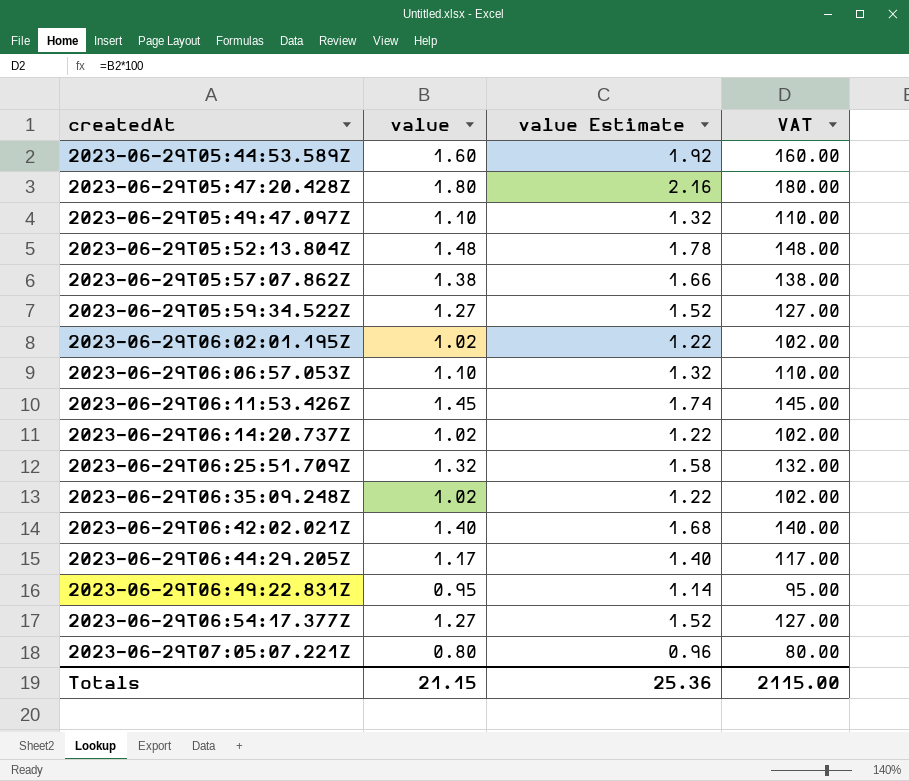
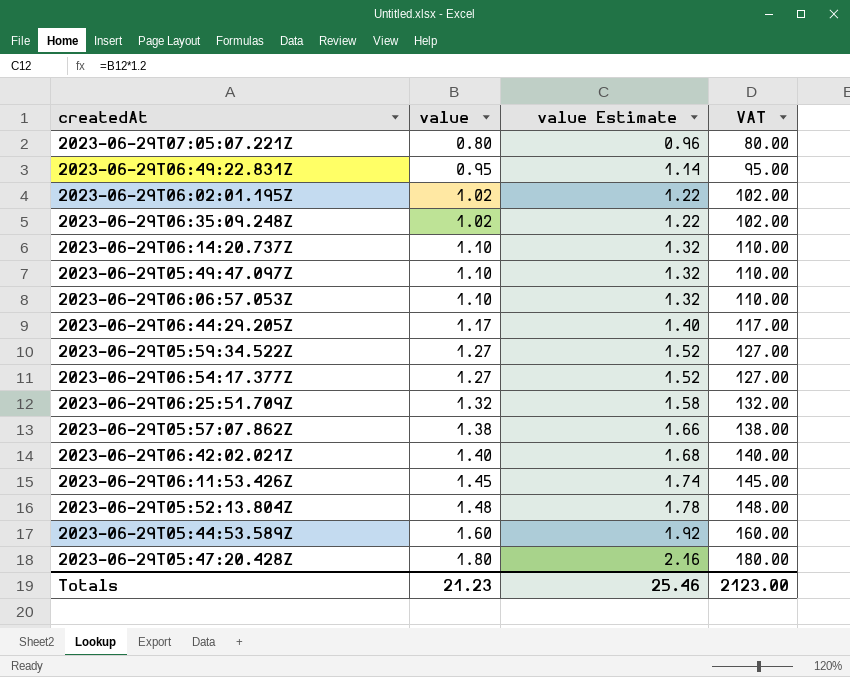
row order: createdAt ascending -> value ascending
2023-06-29T06:14:20.737Z | value: 1.02 -> 1.10
2023-06-29T06:14:20.737Z | value Estimate: 1.22 -> 1.32
2023-06-29T06:14:20.737Z | VAT: 102.00 -> 110.00
Totals | value: 21.15 -> 21.23
Totals | value Estimate: 25.36 -> 25.46
Totals | VAT: 2115.00 -> 2123.00

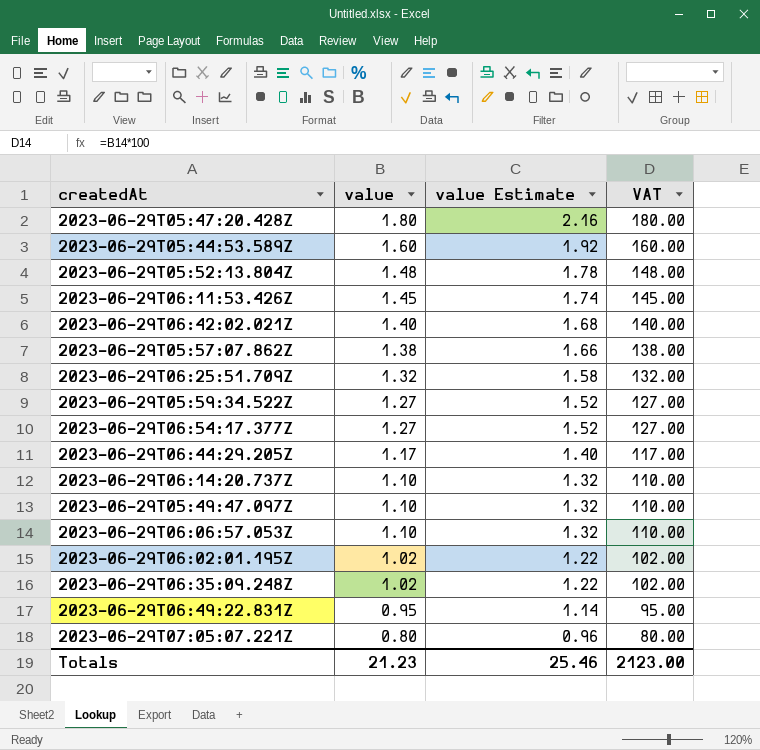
row order: value ascending -> value descending

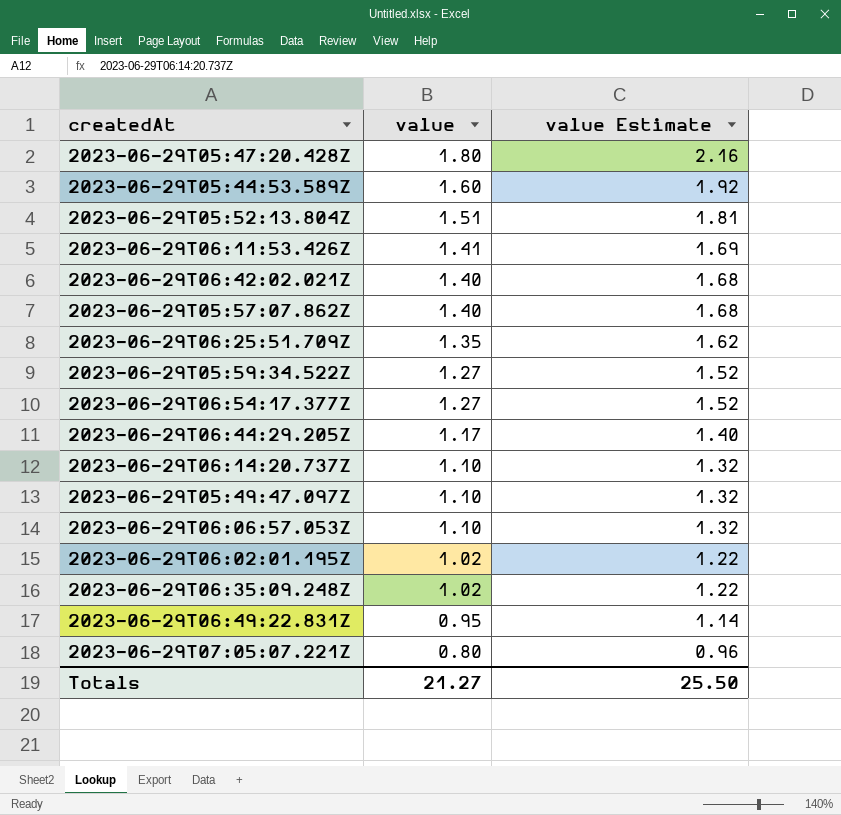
column VAT | formula: [value] * 100 -> none
2023-06-29T05:52:13.804Z | value: 1.48 -> 1.51
2023-06-29T05:52:13.804Z | value Estimate: 1.78 -> 1.81
2023-06-29T06:11:53.426Z | value: 1.45 -> 1.41
2023-06-29T06:11:53.426Z | value Estimate: 1.74 -> 1.69
2023-06-29T05:57:07.862Z | value: 1.38 -> 1.40
2023-06-29T05:57:07.862Z | value Estimate: 1.66 -> 1.68
2023-06-29T06:25:51.709Z | value: 1.32 -> 1.35
2023-06-29T06:25:51.709Z | value Estimate: 1.58 -> 1.62
Totals | value: 21.23 -> 21.27
Totals | value Estimate: 25.46 -> 25.50

